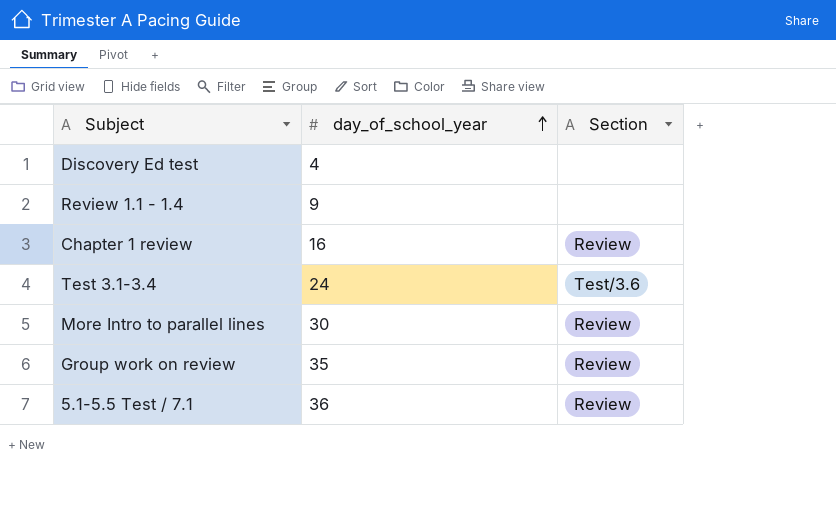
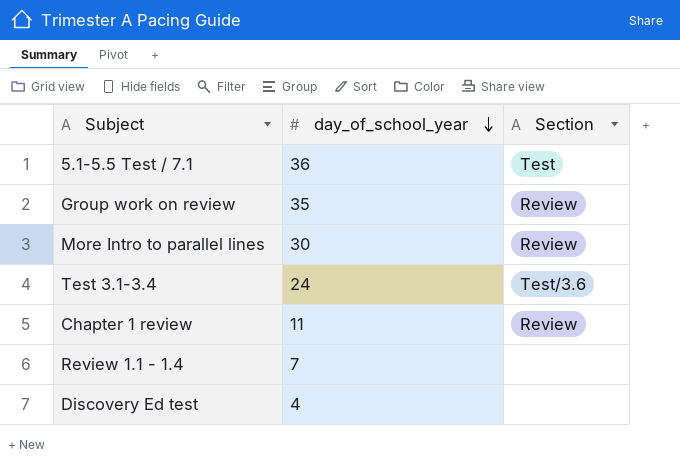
row order: day_of_school_year ascending -> day_of_school_year descending
5.1-5.5 Test / 7.1 | Section: Review -> Test
Chapter 1 review | day_of_school_year: 16 -> 11
Review 1.1 - 1.4 | day_of_school_year: 9 -> 7

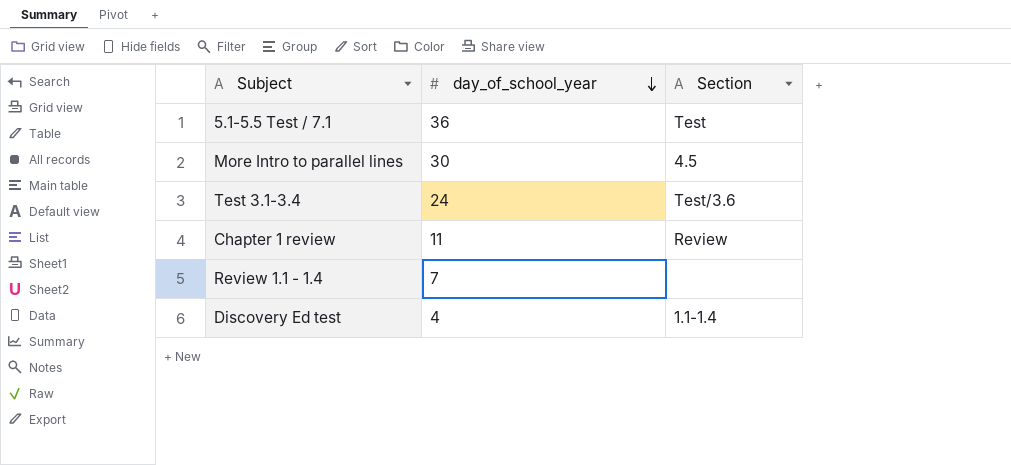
row Group work on review: 35 | Review -> none
More Intro to parallel lines | Section: Review -> 4.5
Discovery Ed test | Section: none -> 1.1-1.4

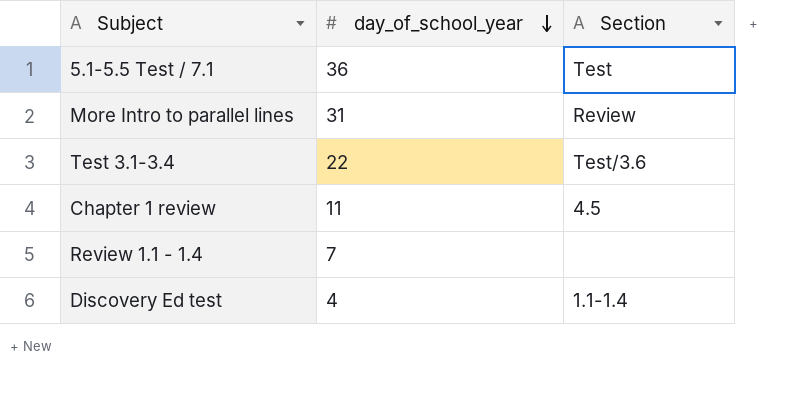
More Intro to parallel lines | day_of_school_year: 30 -> 31
More Intro to parallel lines | Section: 4.5 -> Review
Test 3.1-3.4 | day_of_school_year: 24 -> 22
Chapter 1 review | Section: Review -> 4.5

